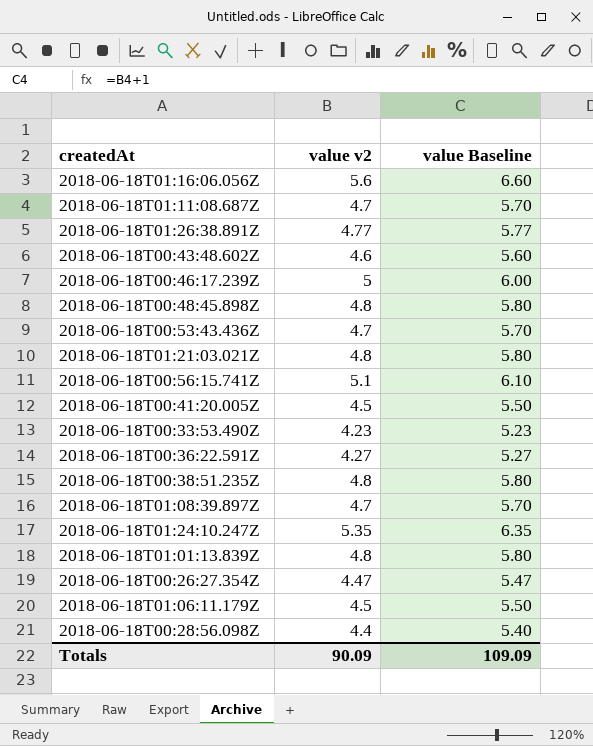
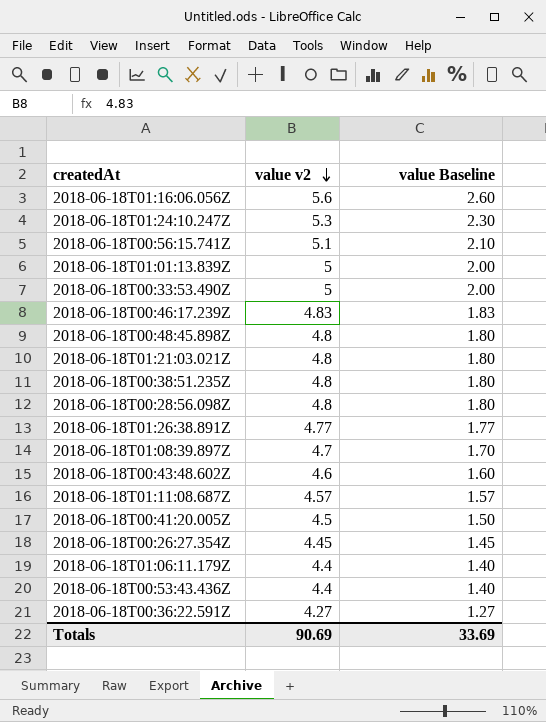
row order: none -> value v2 descending
column value Baseline | formula: [value v2] + 1 -> [value v2] - 3
2018-06-18T01:24:10.247Z | value v2: 5.35 -> 5.3
2018-06-18T01:01:13.839Z | value v2: 4.8 -> 5
2018-06-18T00:33:53.490Z | value v2: 4.23 -> 5
2018-06-18T00:46:17.239Z | value v2: 5 -> 4.83
2018-06-18T00:28:56.098Z | value v2: 4.4 -> 4.8
2018-06-18T01:11:08.687Z | value v2: 4.7 -> 4.57
2018-06-18T00:26:27.354Z | value v2: 4.47 -> 4.45
2018-06-18T01:06:11.179Z | value v2: 4.5 -> 4.4
2018-06-18T00:53:43.436Z | value v2: 4.7 -> 4.4
Totals | value v2: 90.09 -> 90.69
Totals | value Baseline: 109.09 -> 33.69

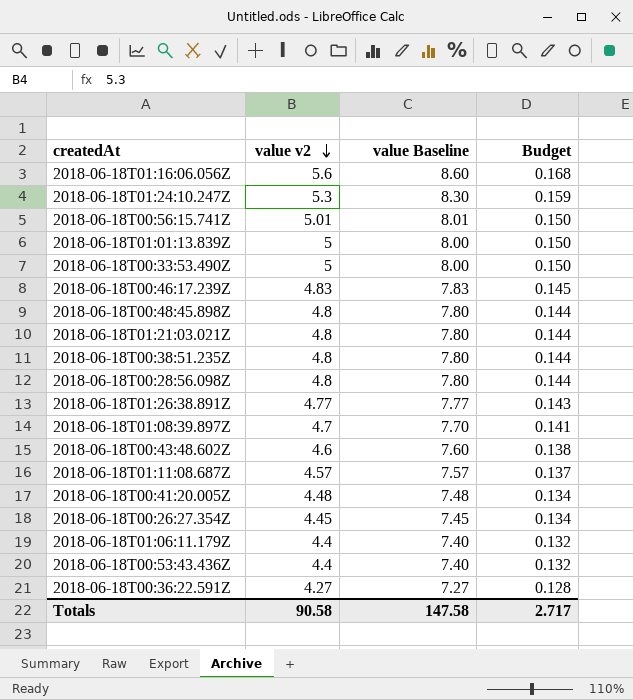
column value Baseline | formula: [value v2] - 3 -> [value v2] + 3
column Budget | formula: none -> [value v2] * 0.03
2018-06-18T00:56:15.741Z | value v2: 5.1 -> 5.01
2018-06-18T00:41:20.005Z | value v2: 4.5 -> 4.48
Totals | value v2: 90.69 -> 90.58
Totals | value Baseline: 33.69 -> 147.58

